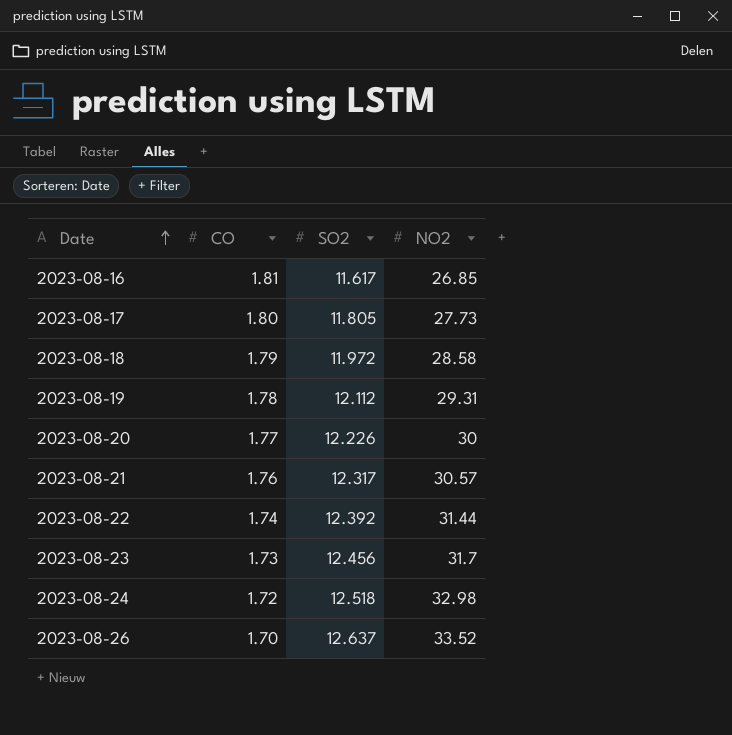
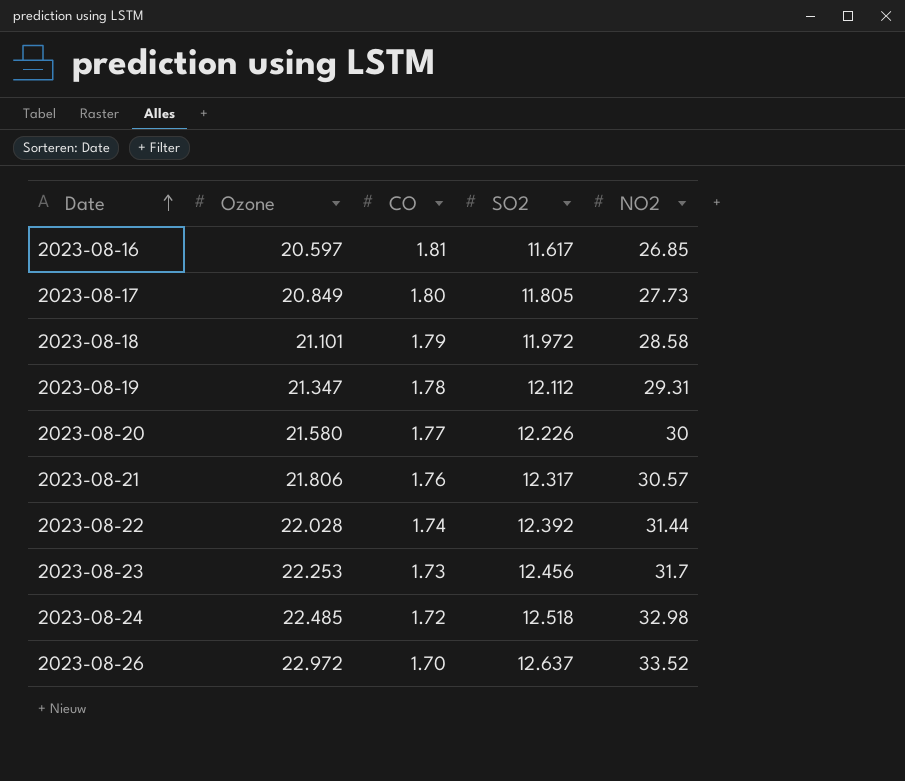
column Ozone | position: none -> 2

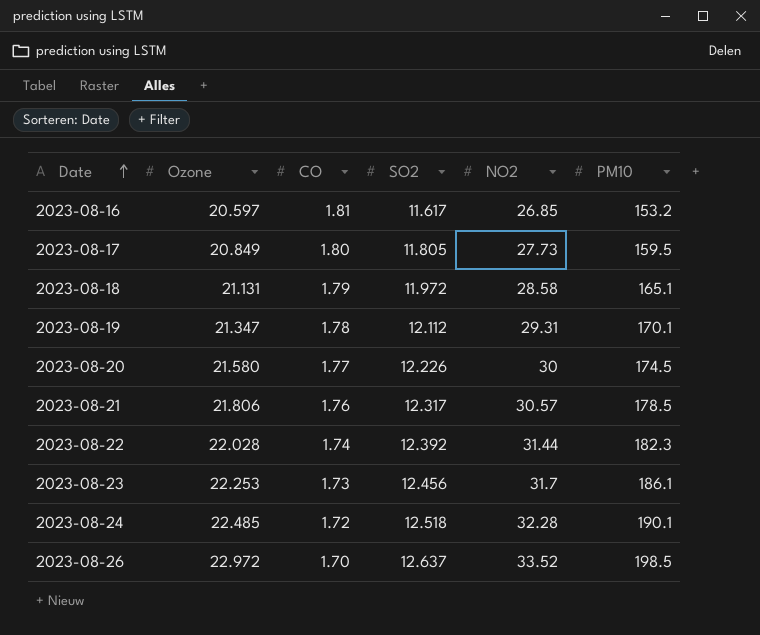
column PM10 | position: none -> 6
2023-08-18 | Ozone: 21.101 -> 21.131
2023-08-24 | NO2: 32.98 -> 32.28

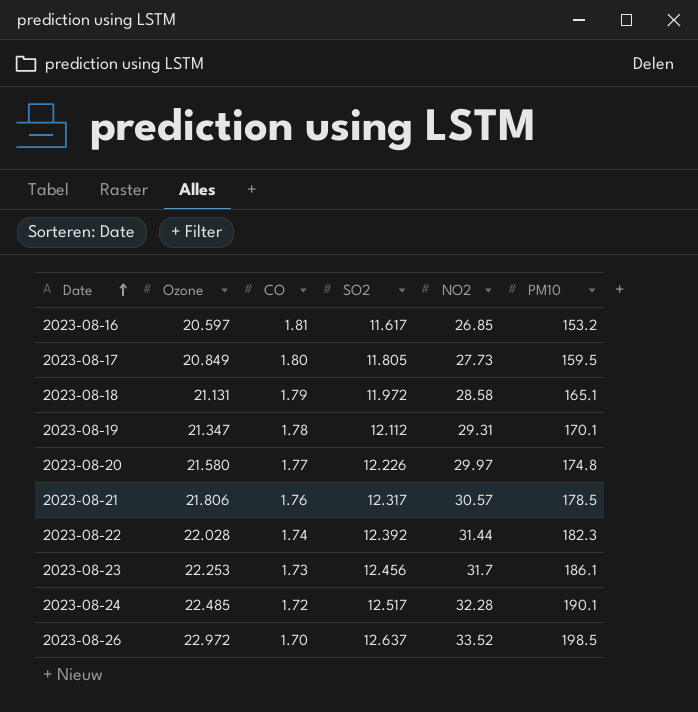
2023-08-20 | NO2: 30 -> 29.97
2023-08-20 | PM10: 174.5 -> 174.8
2023-08-24 | SO2: 12.518 -> 12.517

